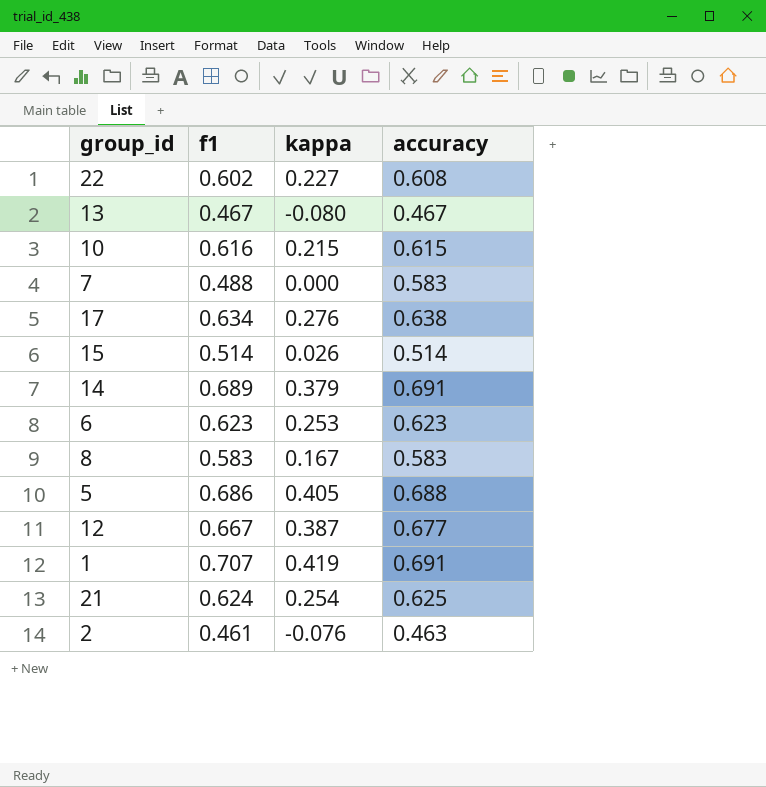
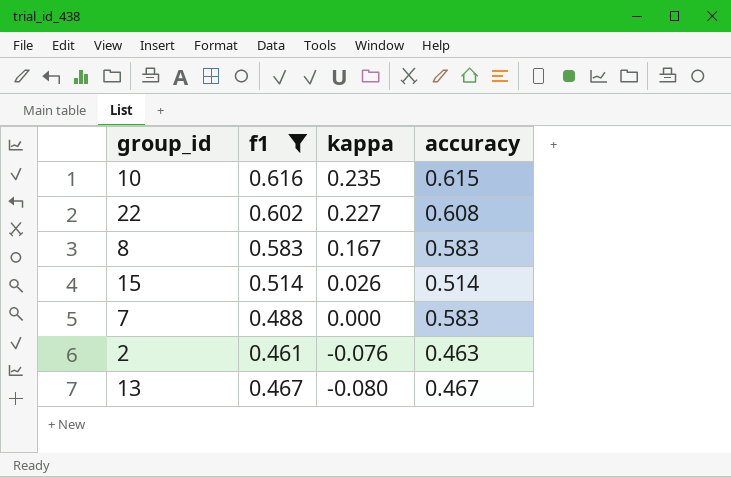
filter: none -> f1 <= 0.616
row order: none -> kappa descending
10 | kappa: 0.215 -> 0.235

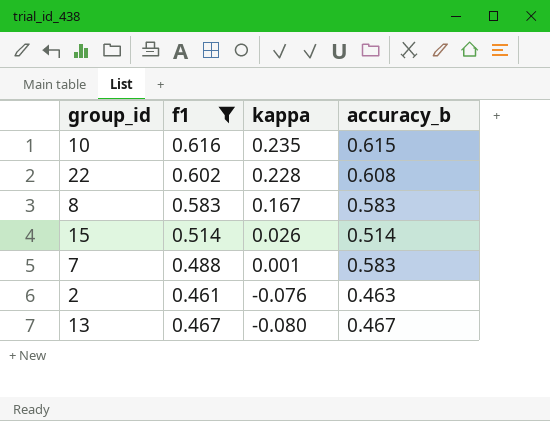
column name: accuracy -> accuracy_b
22 | kappa: 0.227 -> 0.228
7 | kappa: 0.000 -> 0.001

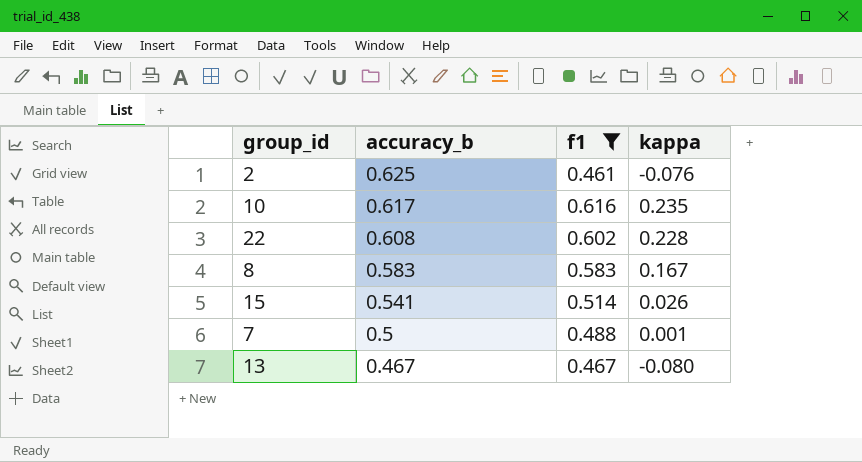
row order: kappa descending -> accuracy_b descending
column accuracy_b | position: 4 -> 2
2 | accuracy_b: 0.463 -> 0.625
10 | accuracy_b: 0.615 -> 0.617
15 | accuracy_b: 0.514 -> 0.541
7 | accuracy_b: 0.583 -> 0.5

